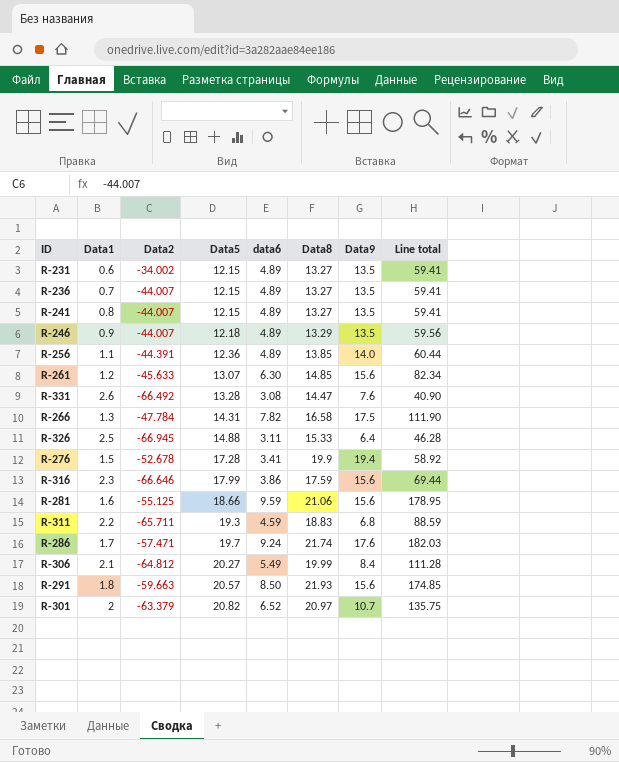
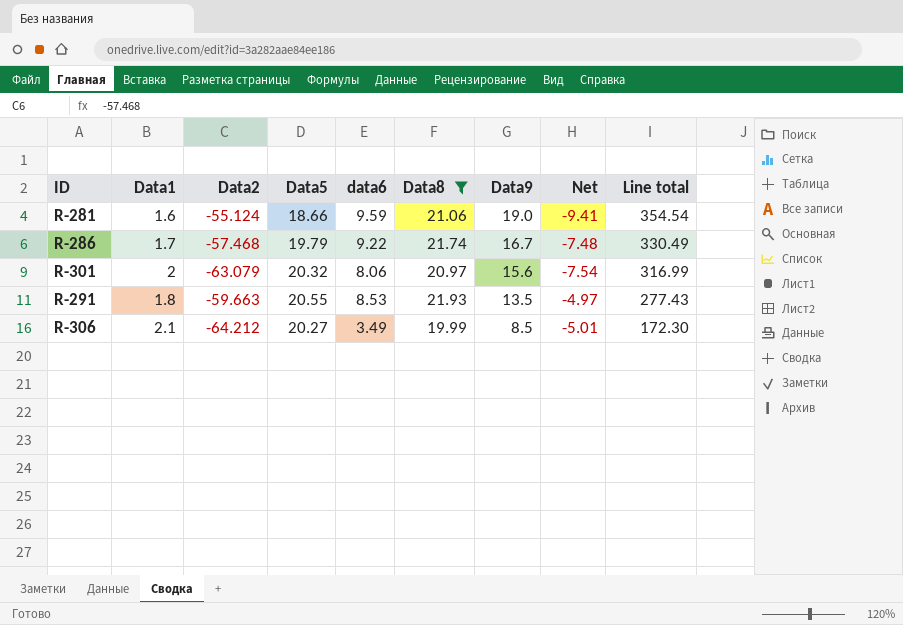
filter: none -> Data8 >= 19.99
row order: Data5 ascending -> Data9 descending
column Net | formula: none -> [data6] - [Data9]
column Line total | formula: [Data5] * [data6] -> [Data5] * [Data9]
R-281 | Data2: -55.125 -> -55.124
R-281 | Data9: 15.6 -> 19.0
R-286 | Data2: -57.471 -> -57.468
R-286 | Data5: 19.7 -> 19.79
R-286 | data6: 9.24 -> 9.22
R-286 | Data9: 17.6 -> 16.7
R-301 | Data2: -63.379 -> -63.079
R-301 | Data5: 20.82 -> 20.32
R-301 | data6: 6.52 -> 8.06
R-301 | Data9: 10.7 -> 15.6
R-291 | Data5: 20.57 -> 20.55
R-291 | data6: 8.50 -> 8.53
R-291 | Data9: 15.6 -> 13.5
R-306 | Data2: -64.812 -> -64.212
R-306 | data6: 5.49 -> 3.49
R-306 | Data9: 8.4 -> 8.5

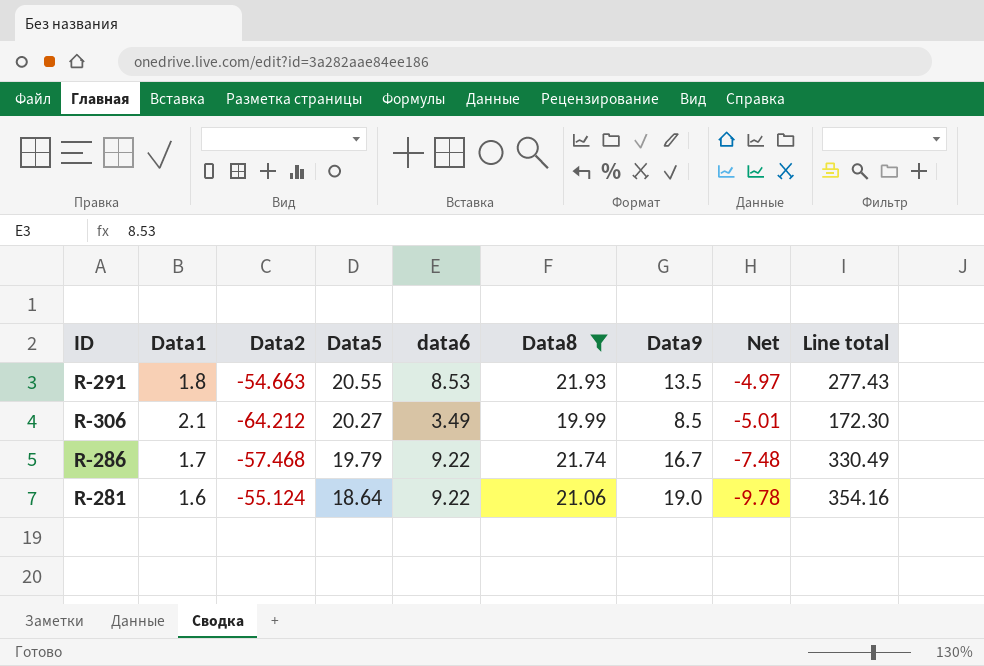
row order: Data9 descending -> Data5 descending
row R-301: 2 | -63.079 | 20.32 | 8.06 | 20.97 | 15.6 | -7.54 | 316.99 -> none
R-291 | Data2: -59.663 -> -54.663
R-281 | Data5: 18.66 -> 18.64
R-281 | data6: 9.59 -> 9.22
R-281 | Net: -9.41 -> -9.78
R-281 | Line total: 354.54 -> 354.16

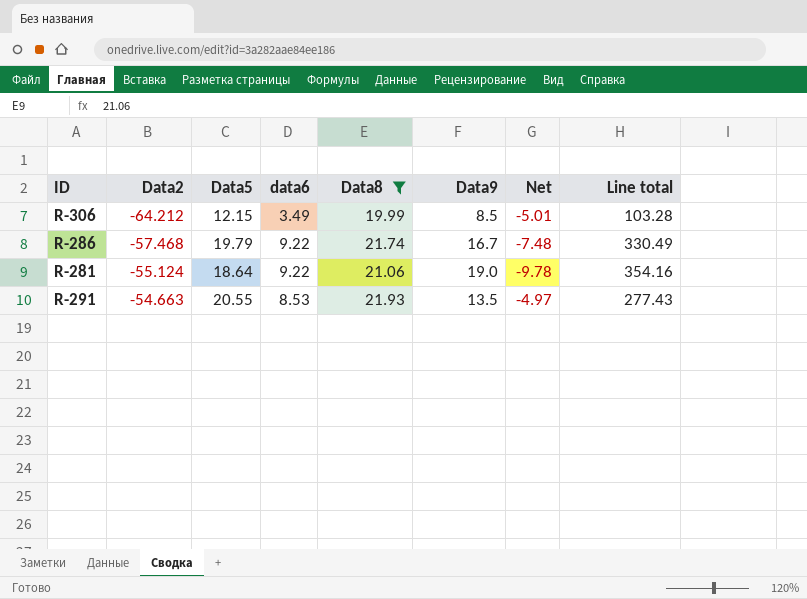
row order: Data5 descending -> Data2 ascending
column Data1 | position: 2 -> none
R-306 | Data5: 20.27 -> 12.15
R-306 | Line total: 172.30 -> 103.28

